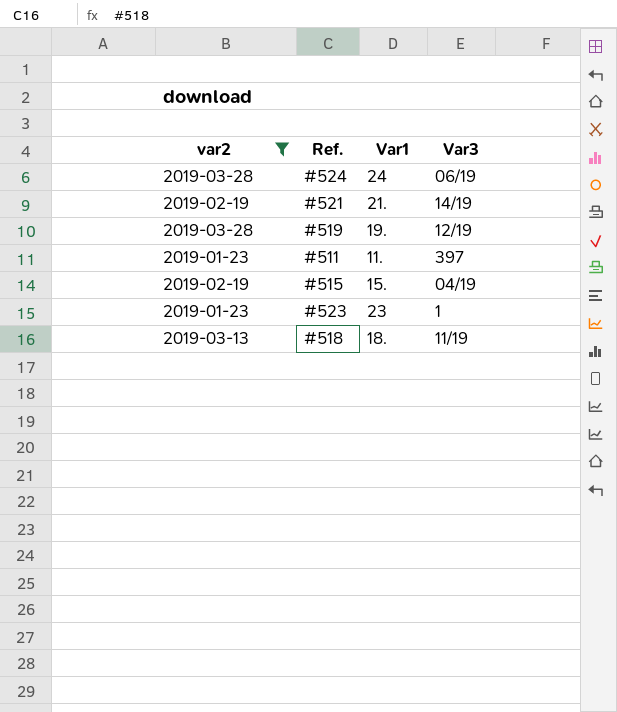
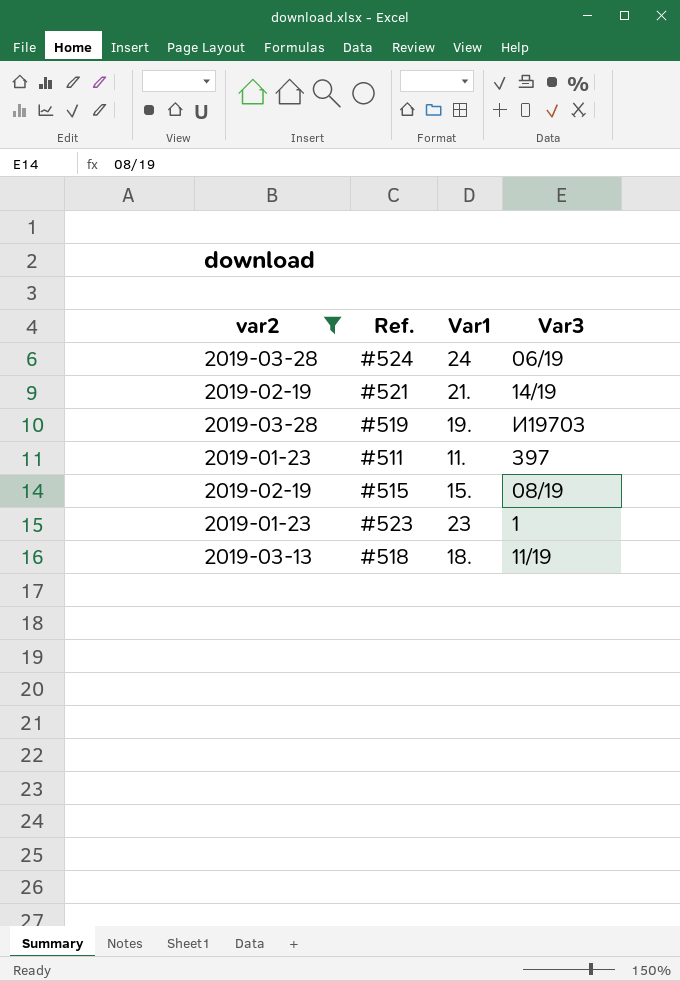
#519 | Var3: 12/19 -> И19703
#515 | Var3: 04/19 -> 08/19

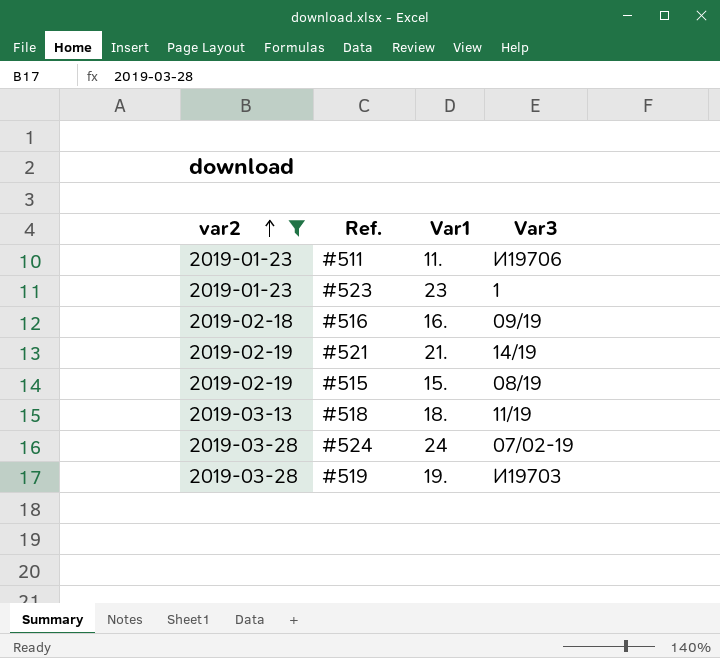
row order: none -> var2 ascending
#511 | Var3: 397 -> И19706
row #516: none -> 2019-02-18 | 16. | 09/19
#524 | Var3: 06/19 -> 07/02-19

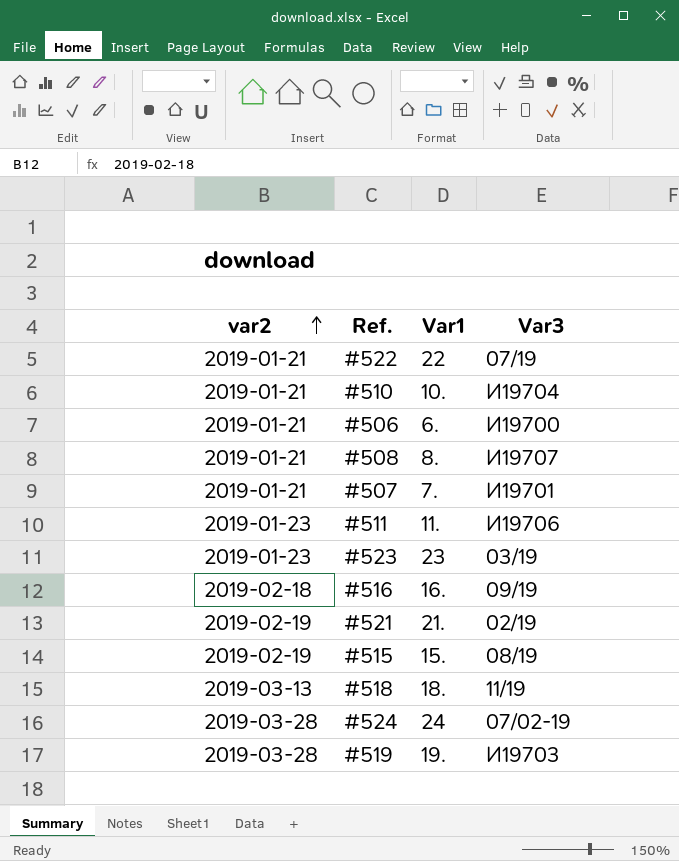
filter: var2 != 2019-01-21 -> none
#523 | Var3: 1 -> 03/19
#521 | Var3: 14/19 -> 02/19

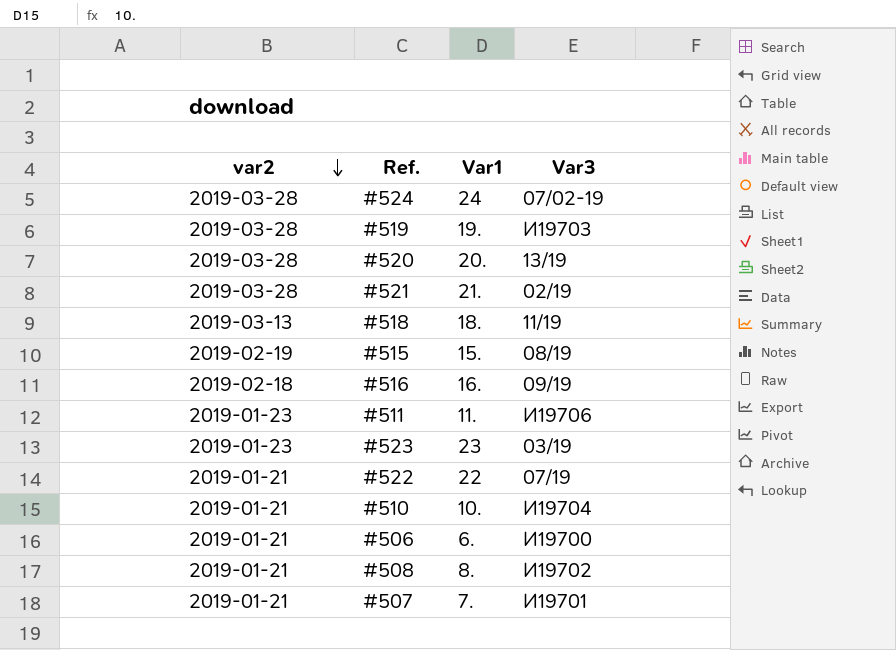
row order: var2 ascending -> var2 descending
row #520: none -> 2019-03-28 | 20. | 13/19
#521 | var2: 2019-02-19 -> 2019-03-28
#508 | Var3: И19707 -> И19702

